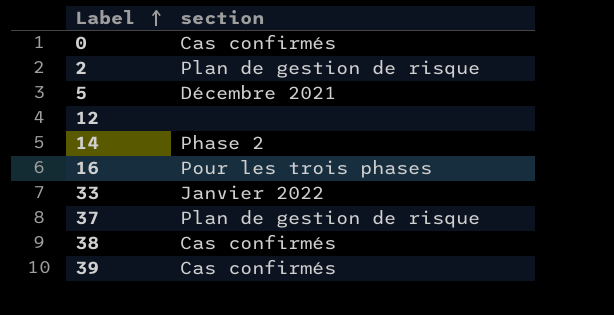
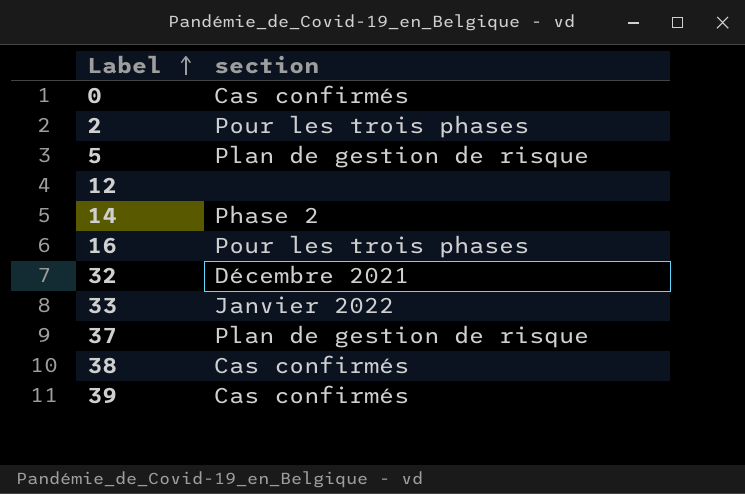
2 | section: Plan de gestion de risque -> Pour les trois phases
5 | section: Décembre 2021 -> Plan de gestion de risque
row 32: none -> Décembre 2021

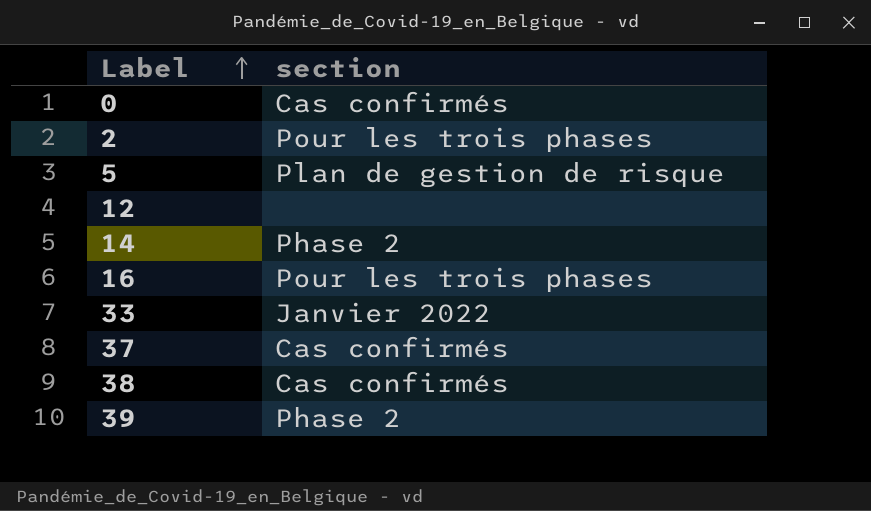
row 32: Décembre 2021 -> none
37 | section: Plan de gestion de risque -> Cas confirmés
39 | section: Cas confirmés -> Phase 2

